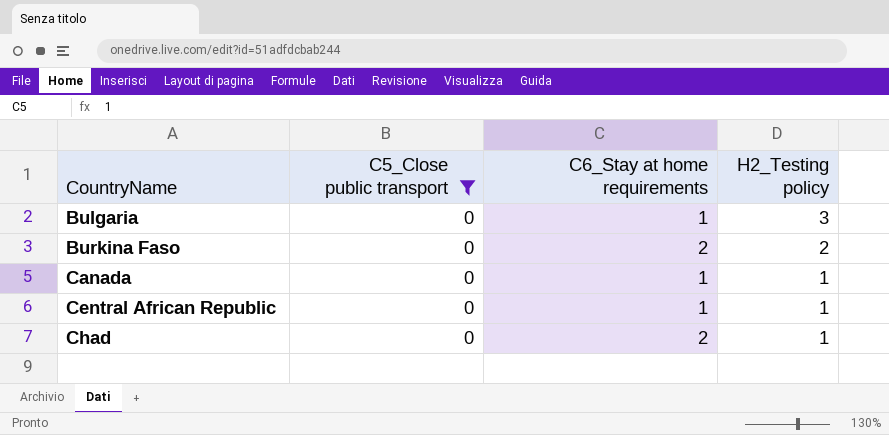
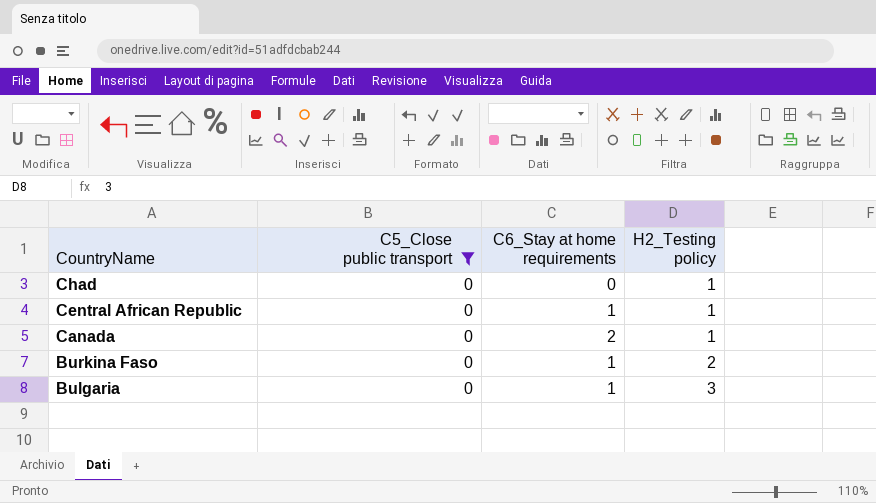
row order: CountryName ascending -> CountryName descending
Chad | C6_Stay at home requirements: 2 -> 0
Canada | C6_Stay at home requirements: 1 -> 2
Burkina Faso | C6_Stay at home requirements: 2 -> 1

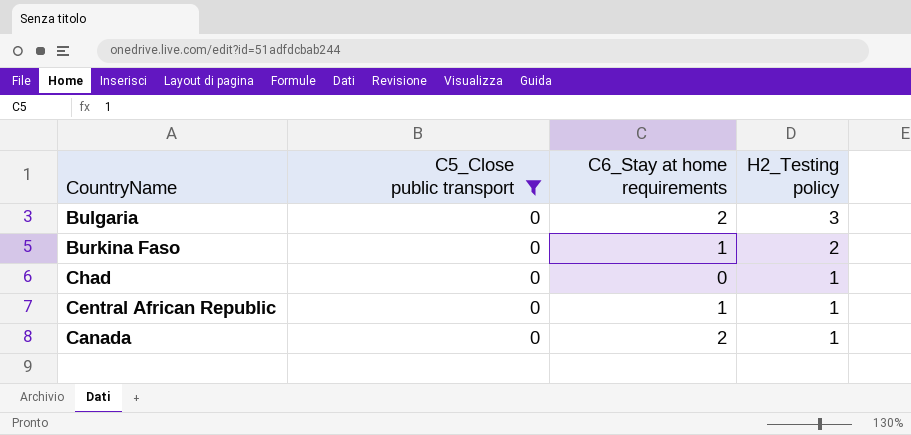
row order: CountryName descending -> H2_Testing policy descending
Bulgaria | C6_Stay at home requirements: 1 -> 2

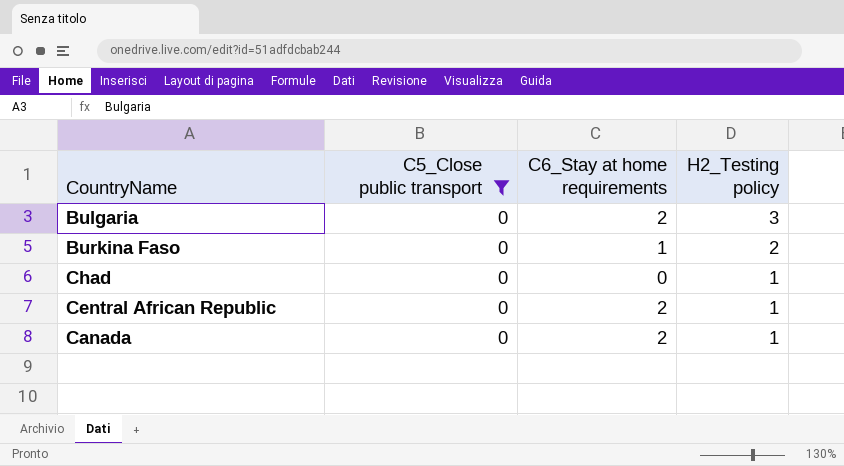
Central African Republic | C6_Stay at home requirements: 1 -> 2

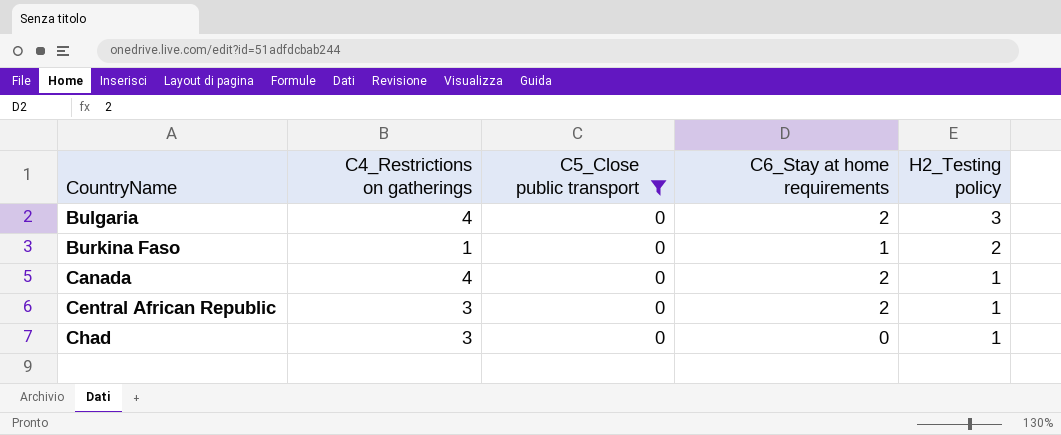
row order: H2_Testing policy descending -> CountryName ascending
column C4_Restrictions on gatherings | position: none -> 2

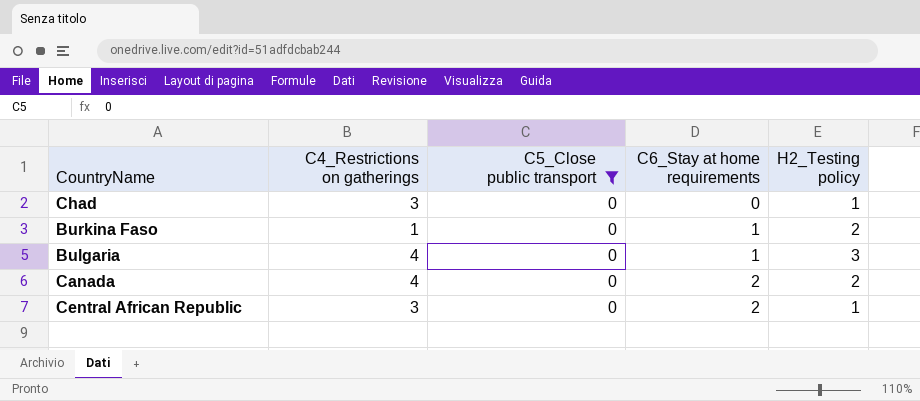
row order: CountryName ascending -> C6_Stay at home requirements ascending
Bulgaria | C6_Stay at home requirements: 2 -> 1
Canada | H2_Testing policy: 1 -> 2

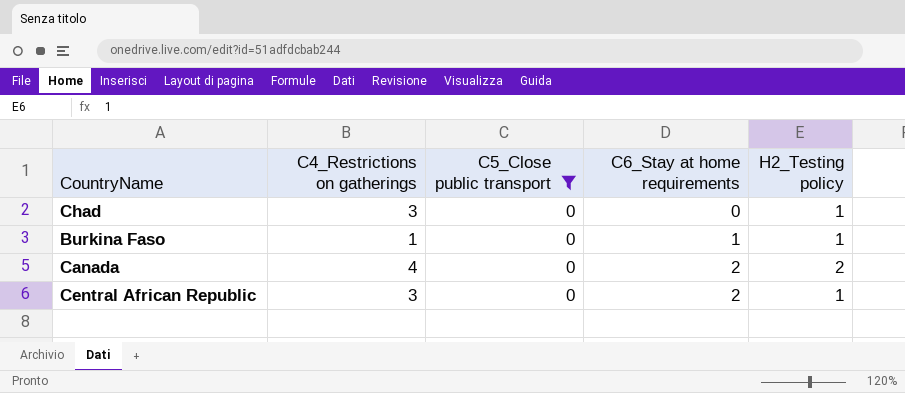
row Bulgaria: 4 | 0 | 1 | 3 -> none
Burkina Faso | H2_Testing policy: 2 -> 1

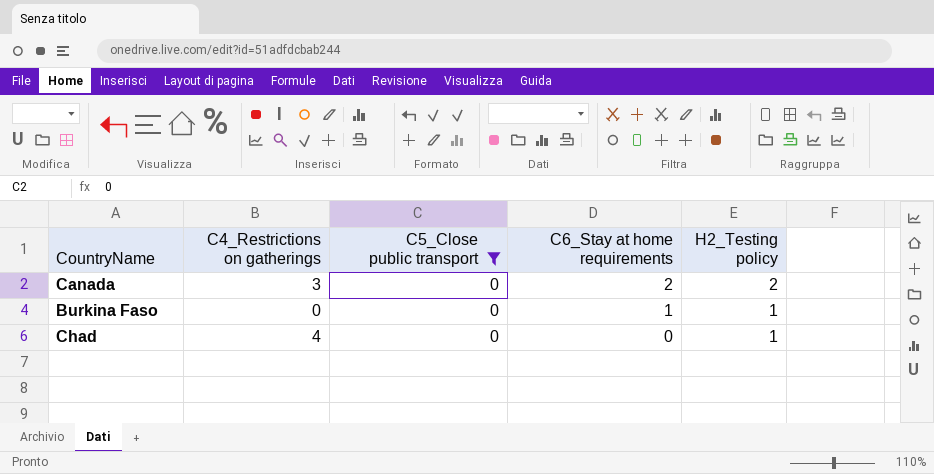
row order: C6_Stay at home requirements ascending -> C6_Stay at home requirements descending
row Central African Republic: 3 | 0 | 2 | 1 -> none
Canada | C4_Restrictions on gatherings: 4 -> 3
Burkina Faso | C4_Restrictions on gatherings: 1 -> 0
Chad | C4_Restrictions on gatherings: 3 -> 4

